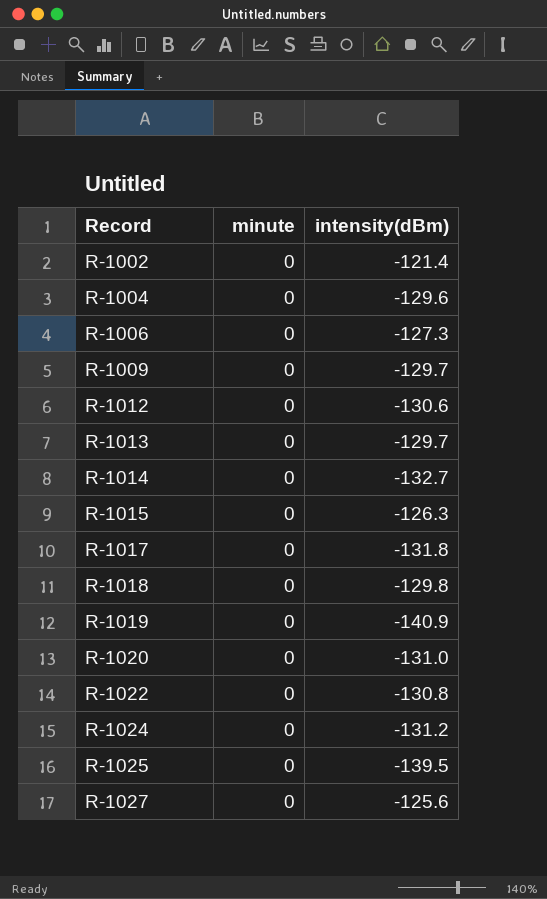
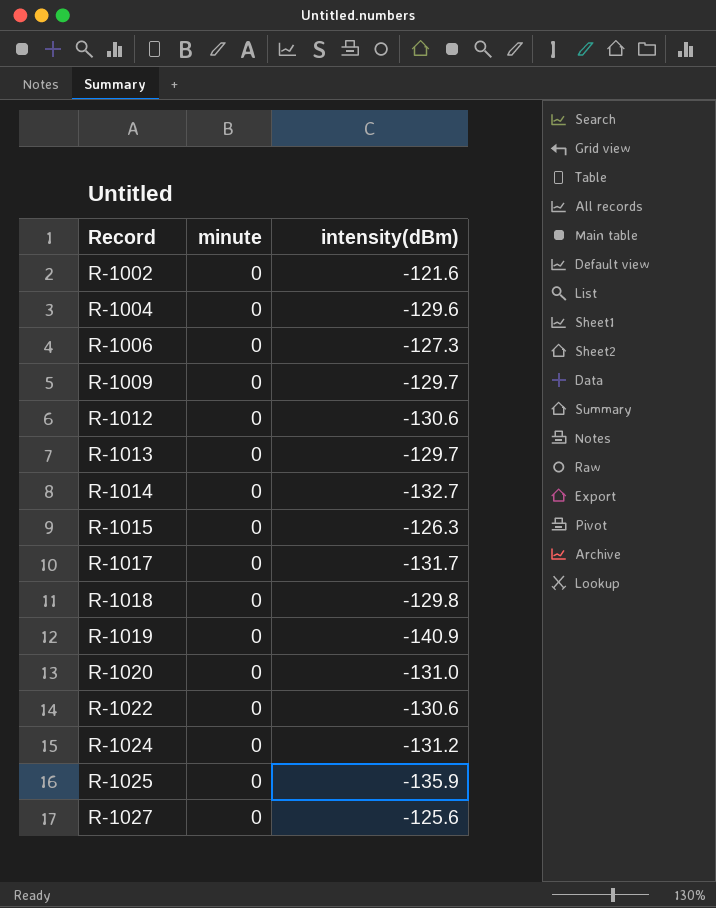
R-1002 | intensity(dBm): -121.4 -> -121.6
R-1017 | intensity(dBm): -131.8 -> -131.7
R-1022 | intensity(dBm): -130.8 -> -130.6
R-1025 | intensity(dBm): -139.5 -> -135.9

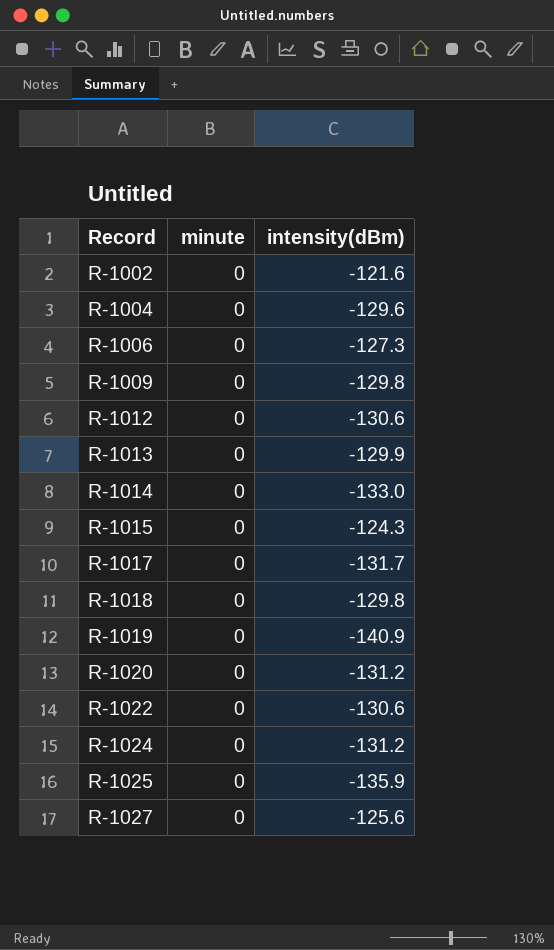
R-1009 | intensity(dBm): -129.7 -> -129.8
R-1013 | intensity(dBm): -129.7 -> -129.9
R-1014 | intensity(dBm): -132.7 -> -133.0
R-1015 | intensity(dBm): -126.3 -> -124.3
R-1020 | intensity(dBm): -131.0 -> -131.2

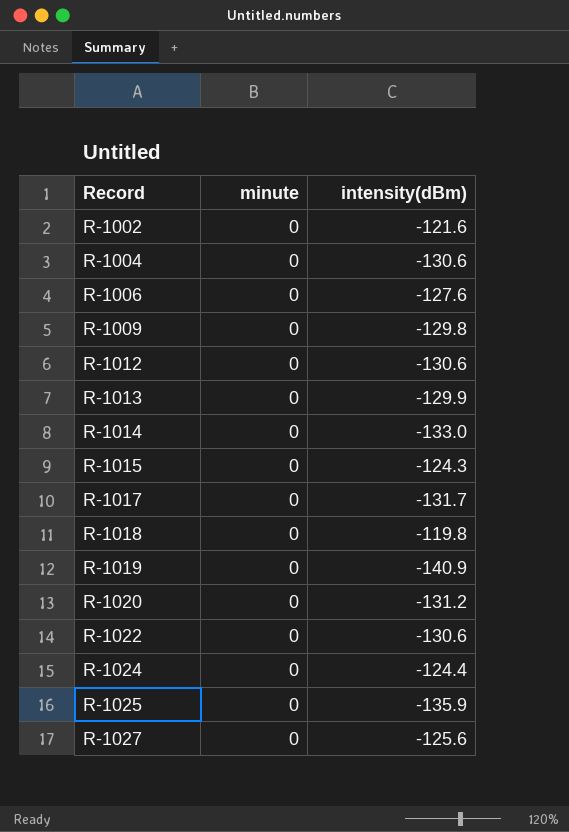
R-1004 | intensity(dBm): -129.6 -> -130.6
R-1006 | intensity(dBm): -127.3 -> -127.6
R-1018 | intensity(dBm): -129.8 -> -119.8
R-1024 | intensity(dBm): -131.2 -> -124.4

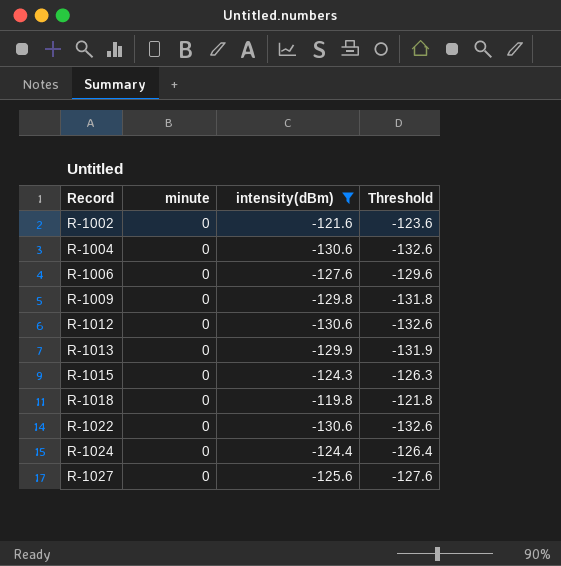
filter: none -> intensity(dBm) >= -130.6
column Threshold | formula: none -> [intensity(dBm)] - 2

